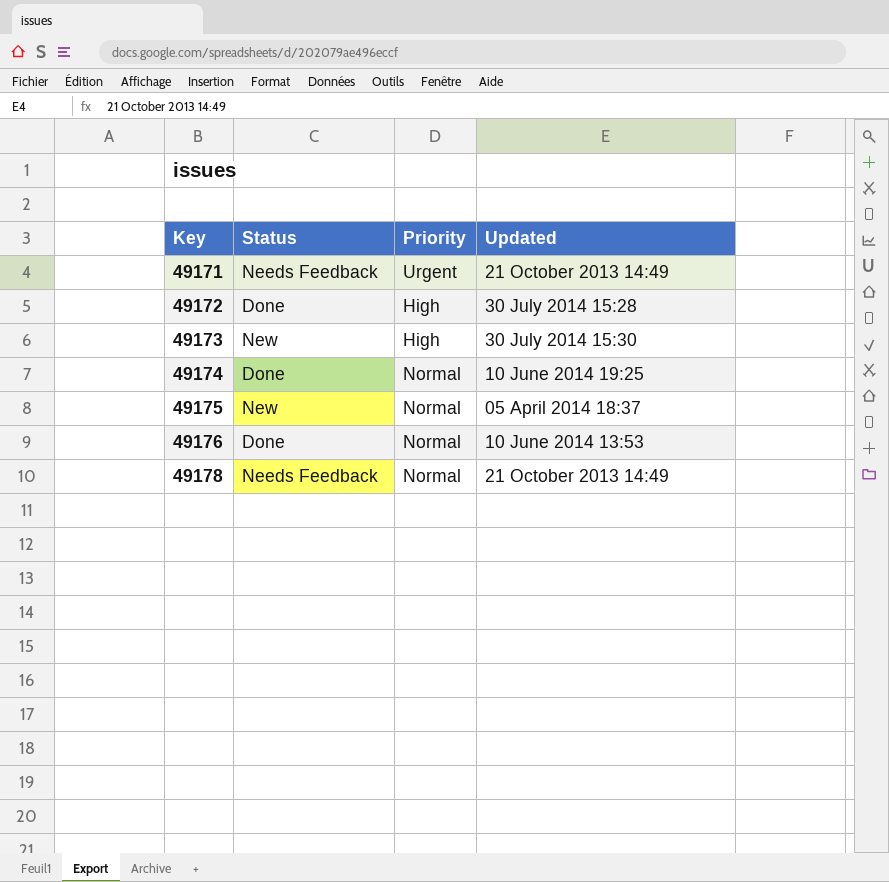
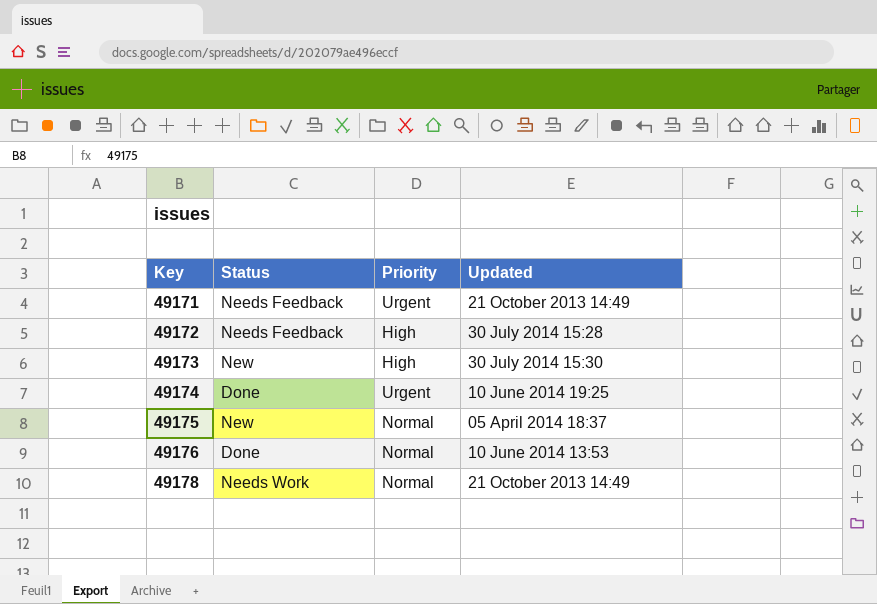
49172 | Status: Done -> Needs Feedback
49174 | Priority: Normal -> Urgent
49178 | Status: Needs Feedback -> Needs Work

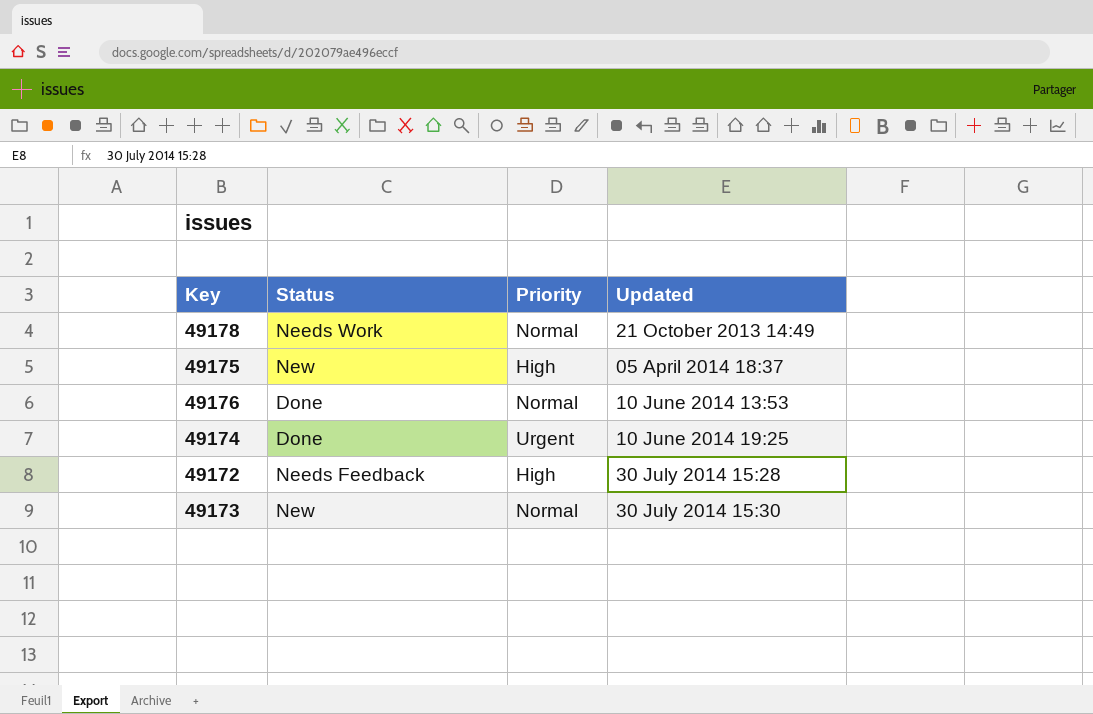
row order: Key ascending -> Updated ascending
row 49171: Needs Feedback | Urgent | 21 October 2013 14:49 -> none
49175 | Priority: Normal -> High
49173 | Priority: High -> Normal

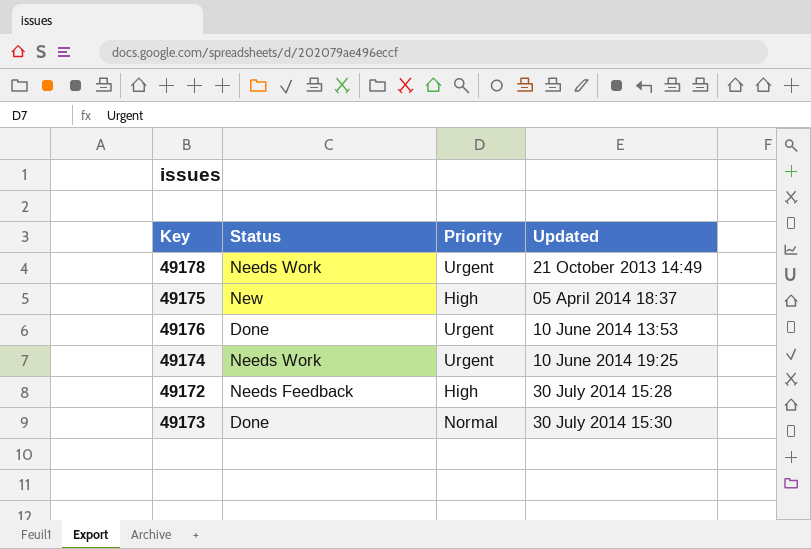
49178 | Priority: Normal -> Urgent
49176 | Priority: Normal -> Urgent
49174 | Status: Done -> Needs Work
49173 | Status: New -> Done

